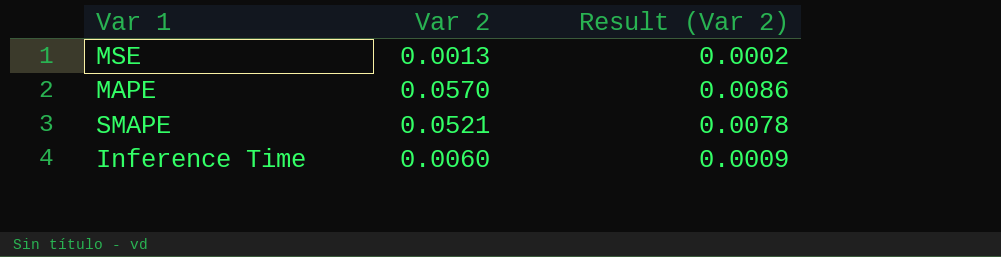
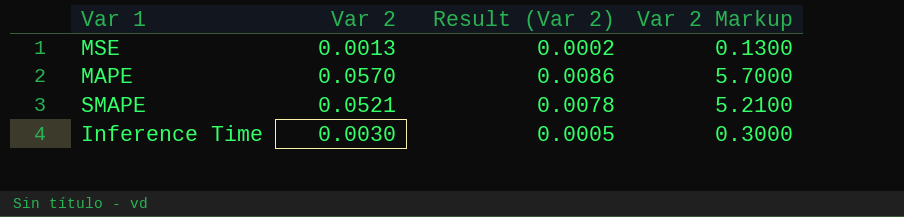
column Var 2 Markup | formula: none -> [Var 2] * 100
Inference Time | Var 2: 0.0060 -> 0.0030
Inference Time | Result (Var 2): 0.0009 -> 0.0005

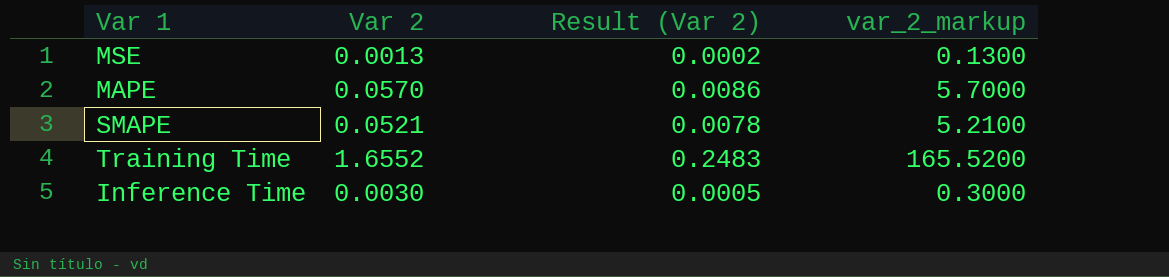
column name: Var 2 Markup -> var_2_markup
row Training Time: none -> 1.6552 | 0.2483 | 165.5200

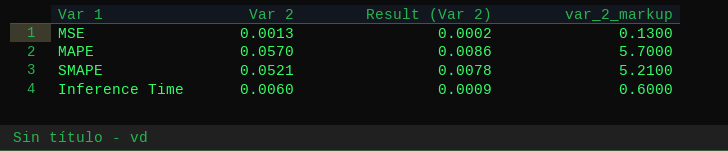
row Training Time: 1.6552 | 0.2483 | 165.5200 -> none
Inference Time | Var 2: 0.0030 -> 0.0060
Inference Time | Result (Var 2): 0.0005 -> 0.0009
Inference Time | var_2_markup: 0.3000 -> 0.6000

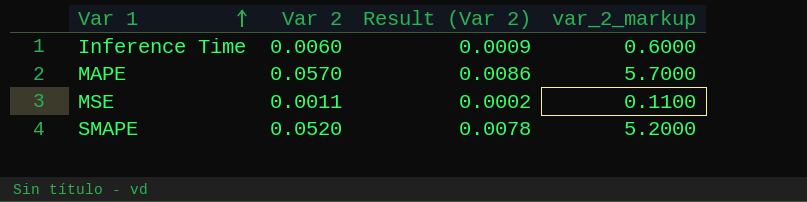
row order: none -> Var 1 ascending
MSE | Var 2: 0.0013 -> 0.0011
MSE | var_2_markup: 0.1300 -> 0.1100
SMAPE | Var 2: 0.0521 -> 0.0520
SMAPE | var_2_markup: 5.2100 -> 5.2000

